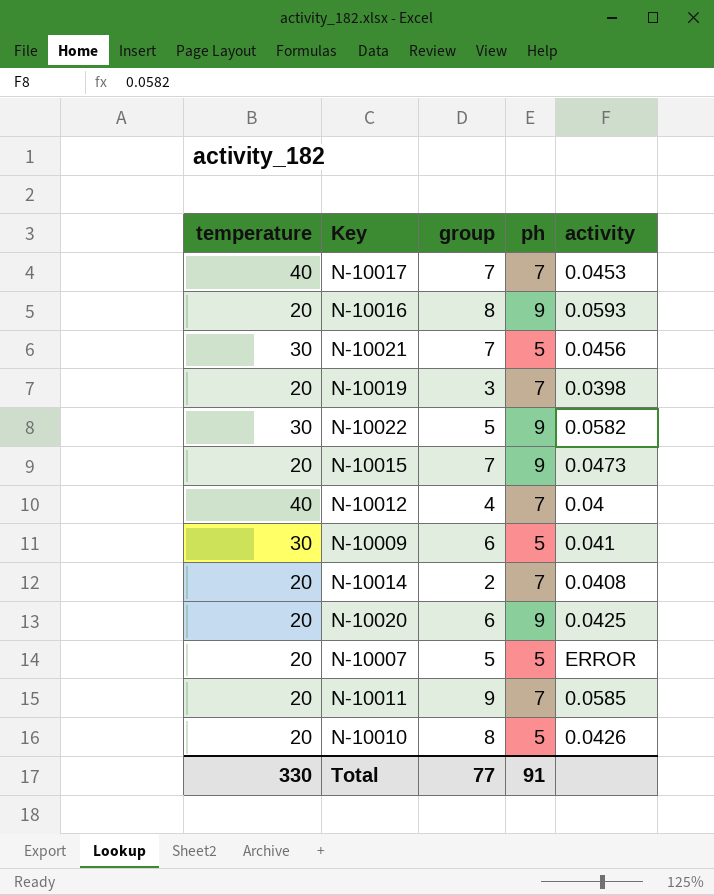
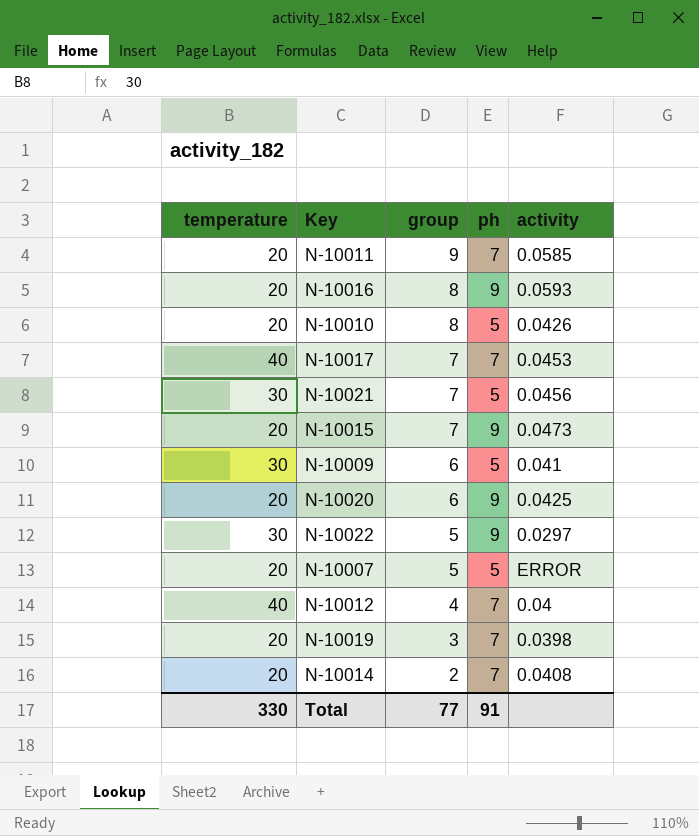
row order: none -> group descending
N-10022 | activity: 0.0582 -> 0.0297

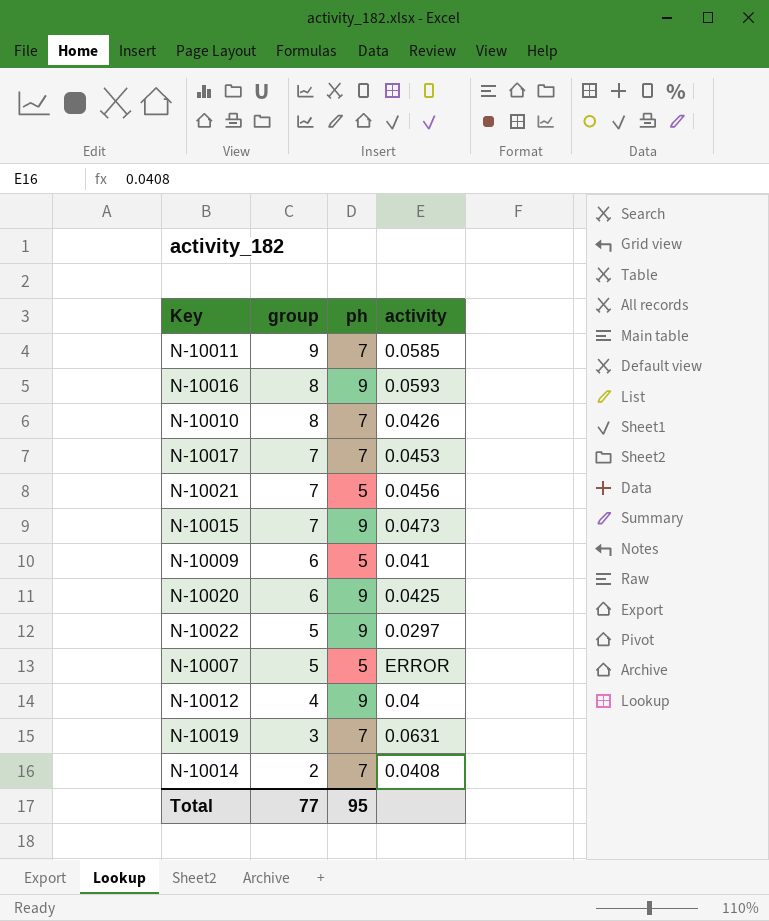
column temperature | position: 1 -> none
N-10010 | ph: 5 -> 7
N-10012 | ph: 7 -> 9
N-10019 | activity: 0.0398 -> 0.0631
Total | ph: 91 -> 95

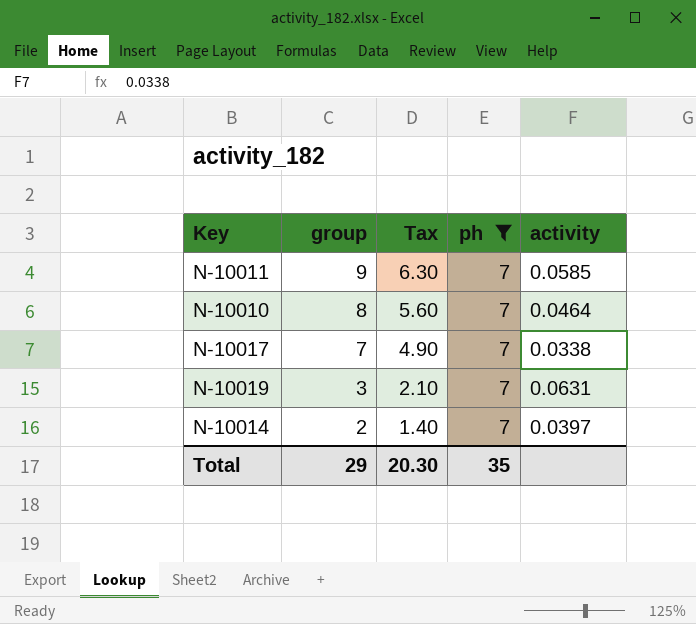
filter: none -> ph = 7
column Tax | formula: none -> [group] * 0.7
N-10010 | activity: 0.0426 -> 0.0464
N-10017 | activity: 0.0453 -> 0.0338
N-10014 | activity: 0.0408 -> 0.0397
Total | group: 77 -> 29
Total | ph: 95 -> 35

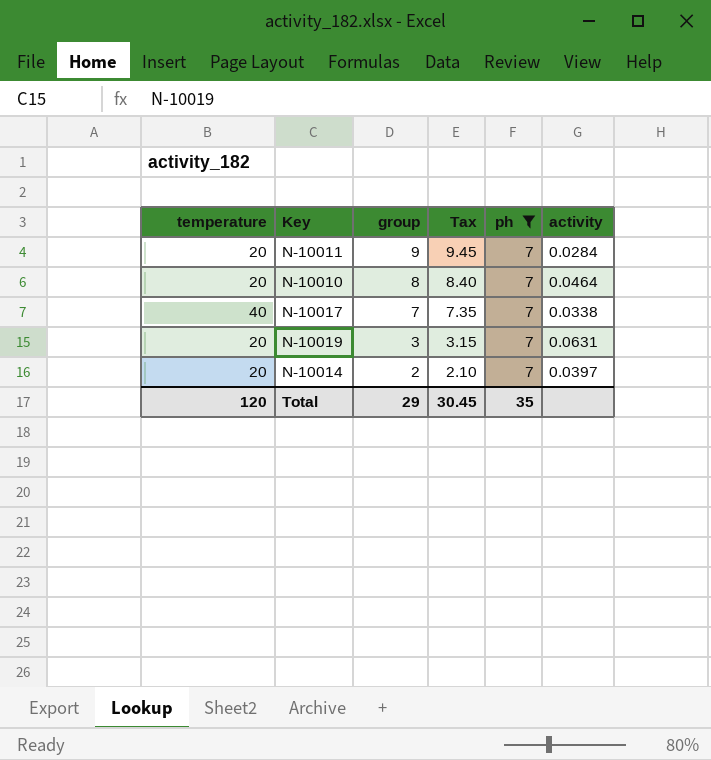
column temperature | position: none -> 1
column Tax | formula: [group] * 0.7 -> [group] * 1.05
N-10011 | activity: 0.0585 -> 0.0284
Total | Tax: 20.30 -> 30.45

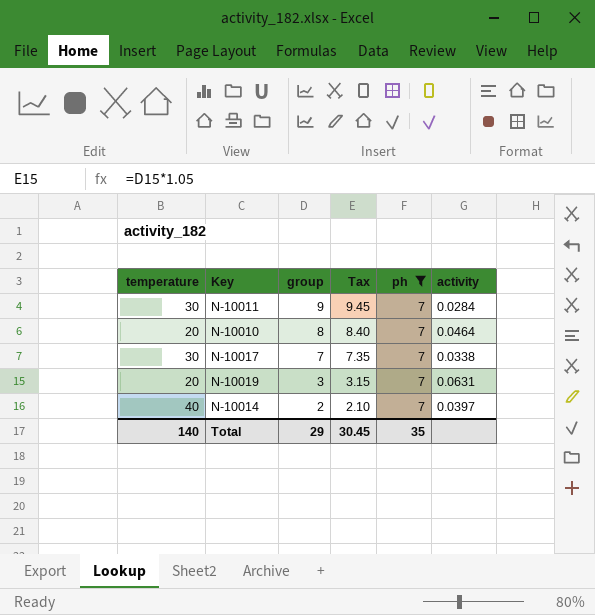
N-10011 | temperature: 20 -> 30
N-10017 | temperature: 40 -> 30
N-10014 | temperature: 20 -> 40
Total | temperature: 120 -> 140

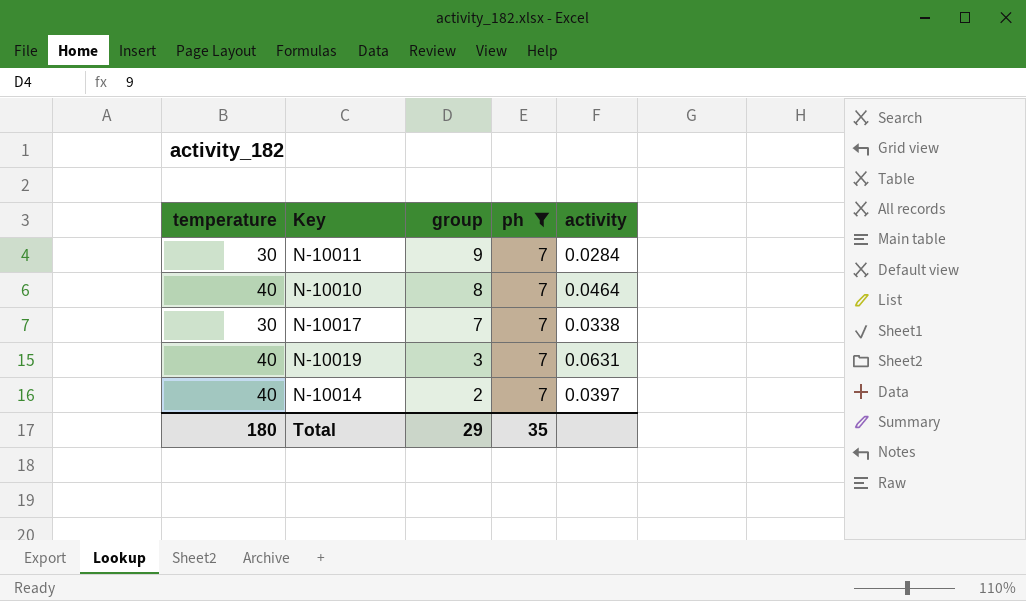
column Tax | formula: [group] * 1.05 -> none
N-10010 | temperature: 20 -> 40
N-10019 | temperature: 20 -> 40
Total | temperature: 140 -> 180

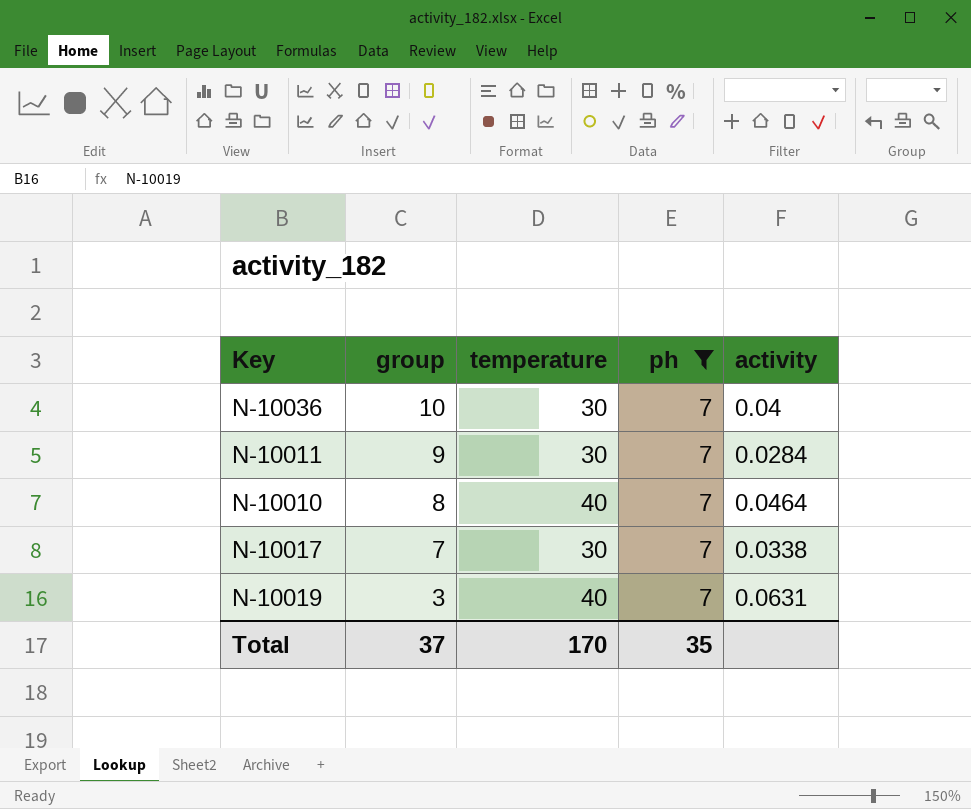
column temperature | position: 1 -> 3
row N-10014: 40 | 2 | 7 | 0.0397 -> none
row N-10036: none -> 10 | 30 | 7 | 0.04
Total | group: 29 -> 37
Total | temperature: 180 -> 170

